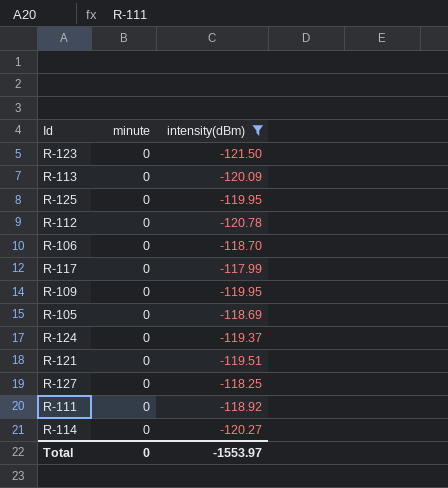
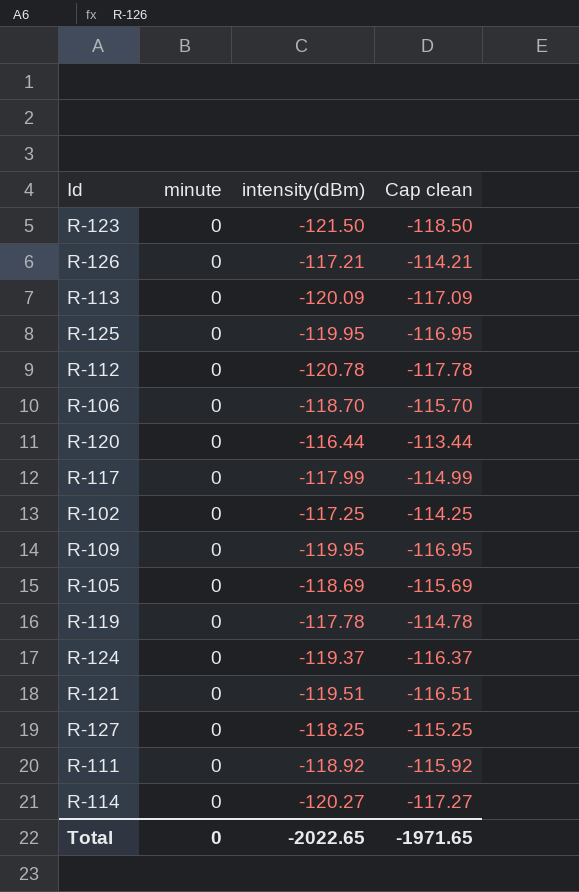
filter: intensity(dBm) <= -117.99 -> none
column Cap clean | formula: none -> [intensity(dBm)] + 3
Total | intensity(dBm): -1553.97 -> -2022.65

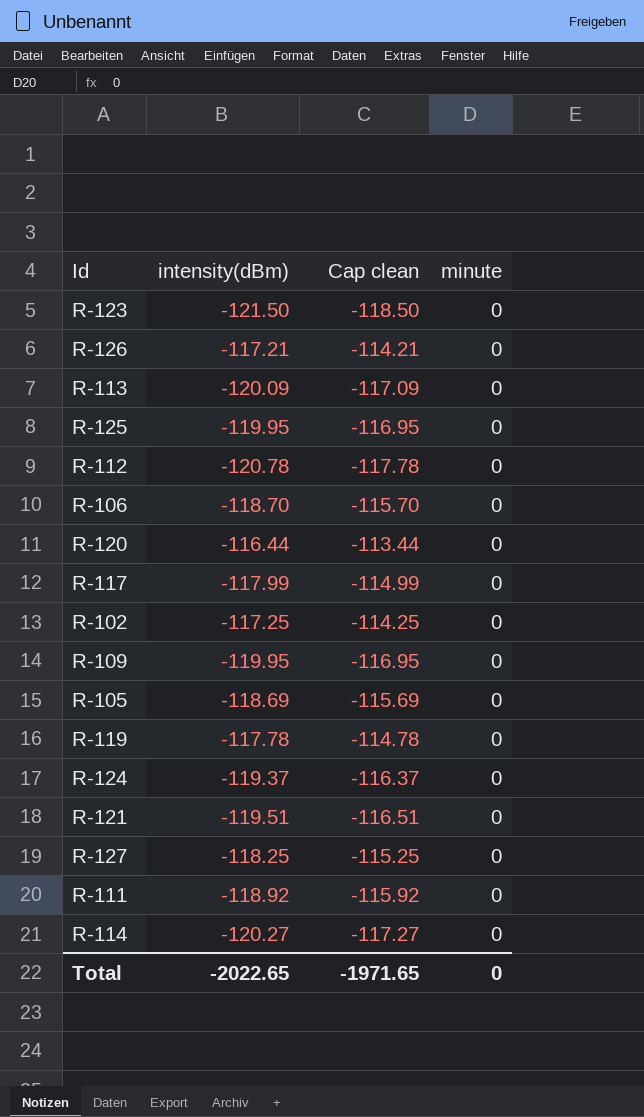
column minute | position: 2 -> 4

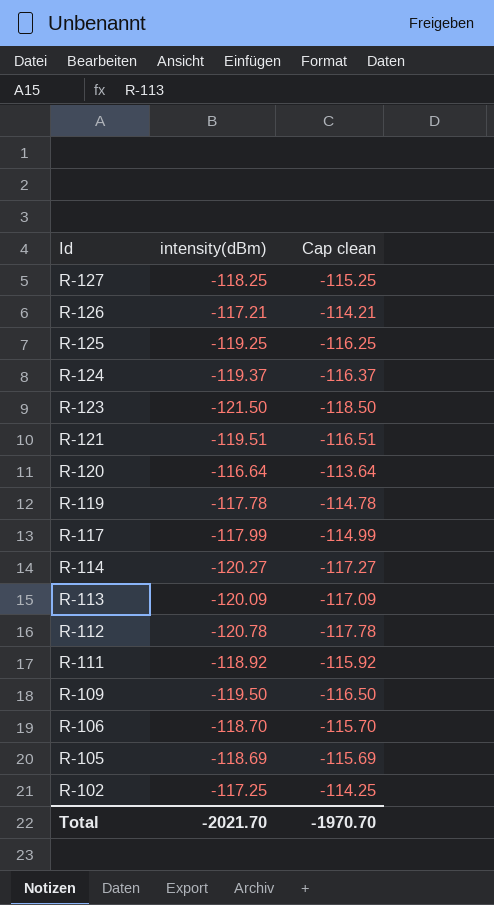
row order: none -> Id descending
column minute | position: 4 -> none
R-125 | intensity(dBm): -119.95 -> -119.25
R-125 | Cap clean: -116.95 -> -116.25
R-120 | intensity(dBm): -116.44 -> -116.64
R-120 | Cap clean: -113.44 -> -113.64
R-109 | intensity(dBm): -119.95 -> -119.50
R-109 | Cap clean: -116.95 -> -116.50
Total | intensity(dBm): -2022.65 -> -2021.70
Total | Cap clean: -1971.65 -> -1970.70

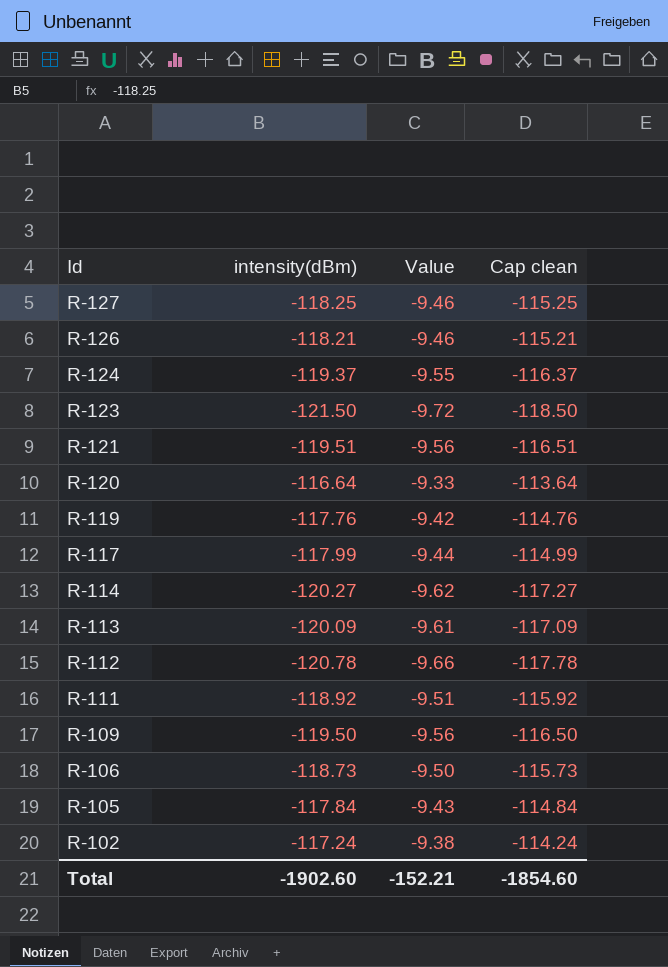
column Value | formula: none -> [intensity(dBm)] * 0.08
row R-125: -119.25 | -116.25 -> none
R-126 | intensity(dBm): -117.21 -> -118.21
R-126 | Cap clean: -114.21 -> -115.21
R-119 | intensity(dBm): -117.78 -> -117.76
R-119 | Cap clean: -114.78 -> -114.76
R-106 | intensity(dBm): -118.70 -> -118.73
R-106 | Cap clean: -115.70 -> -115.73
R-105 | intensity(dBm): -118.69 -> -117.84
R-105 | Cap clean: -115.69 -> -114.84
R-102 | intensity(dBm): -117.25 -> -117.24
R-102 | Cap clean: -114.25 -> -114.24
Total | intensity(dBm): -2021.70 -> -1902.60
Total | Cap clean: -1970.70 -> -1854.60

